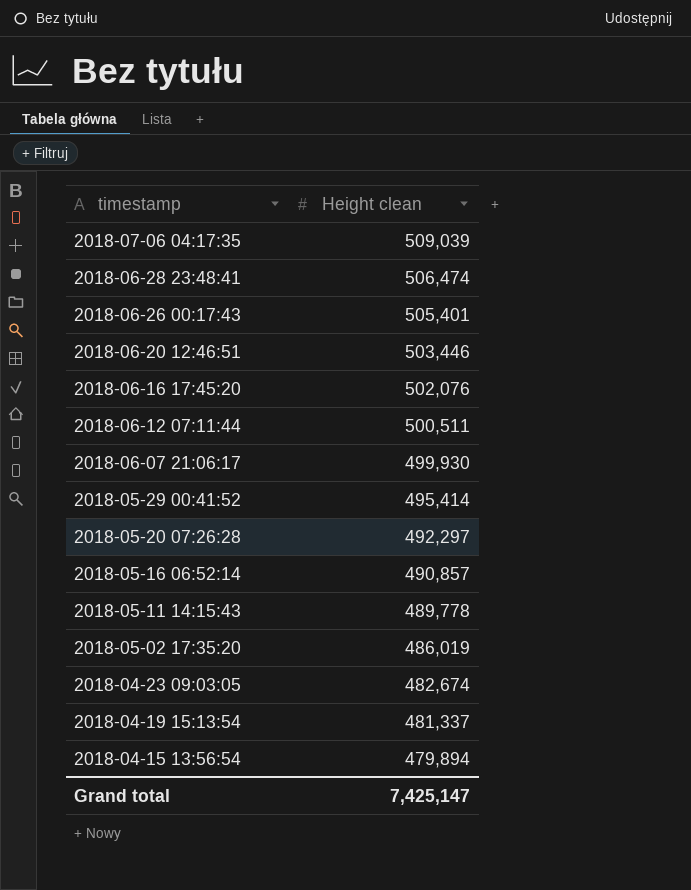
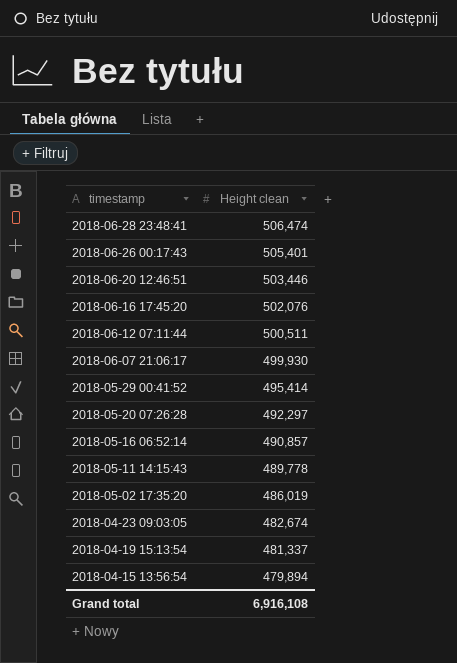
row 2018-07-06 04:17:35: 509,039 -> none
Grand total | Height clean: 7,425,147 -> 6,916,108

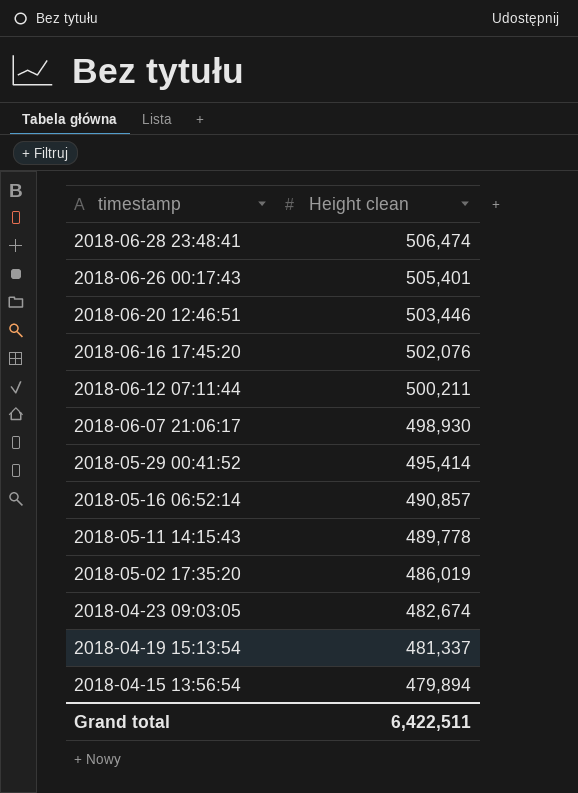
row 2018-05-20 07:26:28: 492,297 -> none
2018-06-12 07:11:44 | Height clean: 500,511 -> 500,211
2018-06-07 21:06:17 | Height clean: 499,930 -> 498,930
Grand total | Height clean: 6,916,108 -> 6,422,511

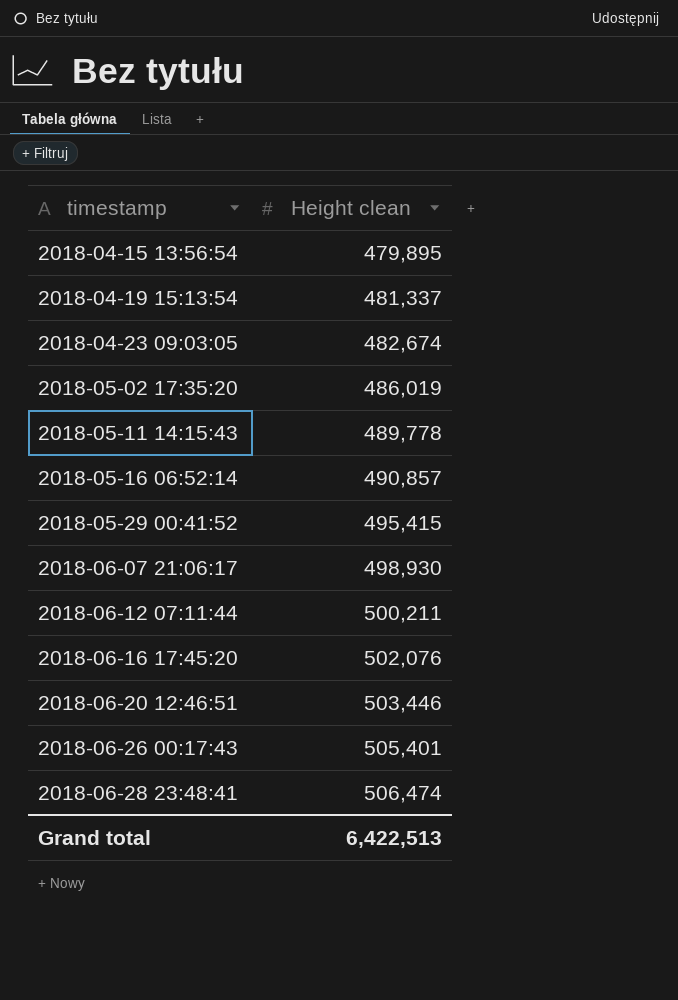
row order: timestamp descending -> timestamp ascending
2018-04-15 13:56:54 | Height clean: 479,894 -> 479,895
2018-05-29 00:41:52 | Height clean: 495,414 -> 495,415
Grand total | Height clean: 6,422,511 -> 6,422,513

